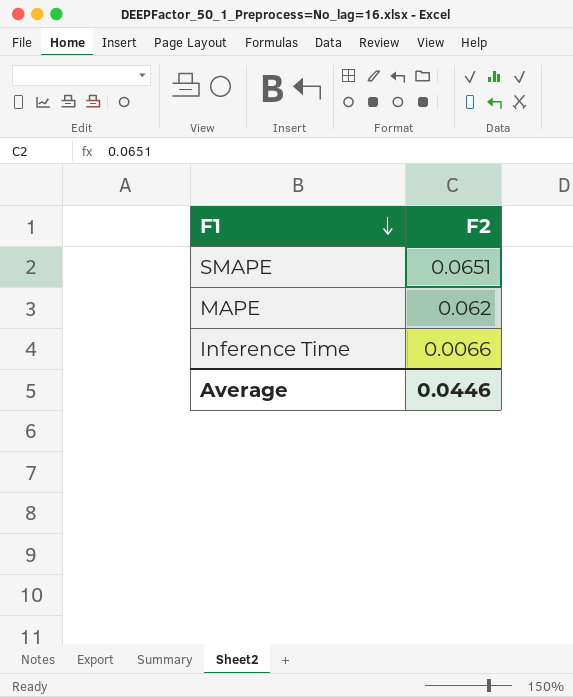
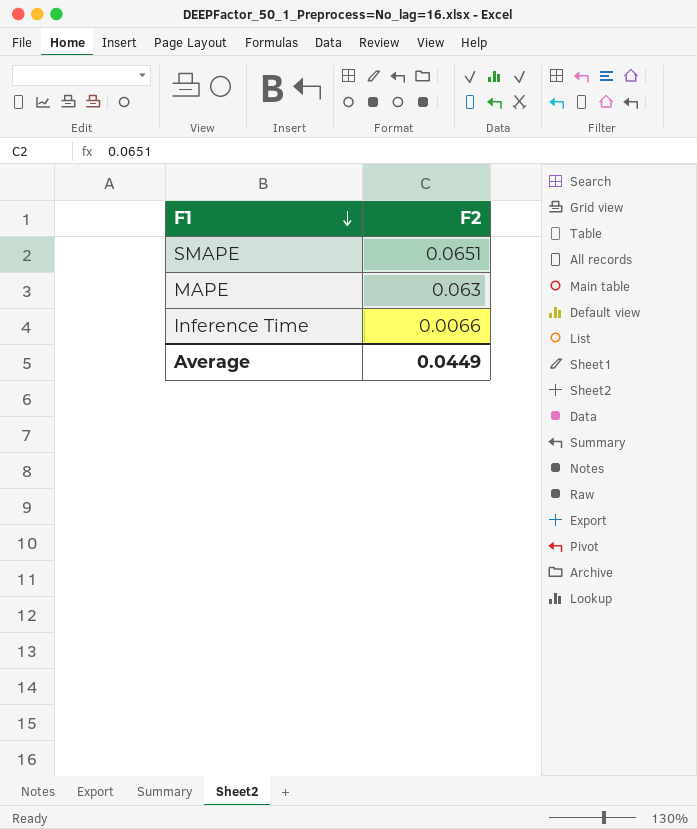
MAPE | F2: 0.062 -> 0.063
Average | F2: 0.0446 -> 0.0449

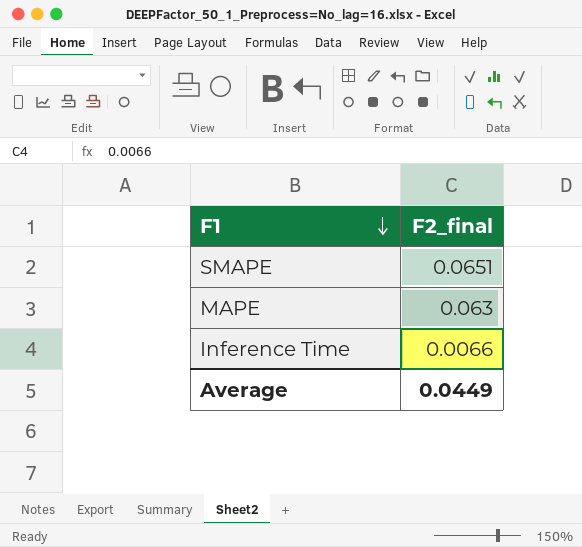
column name: F2 -> F2_final

